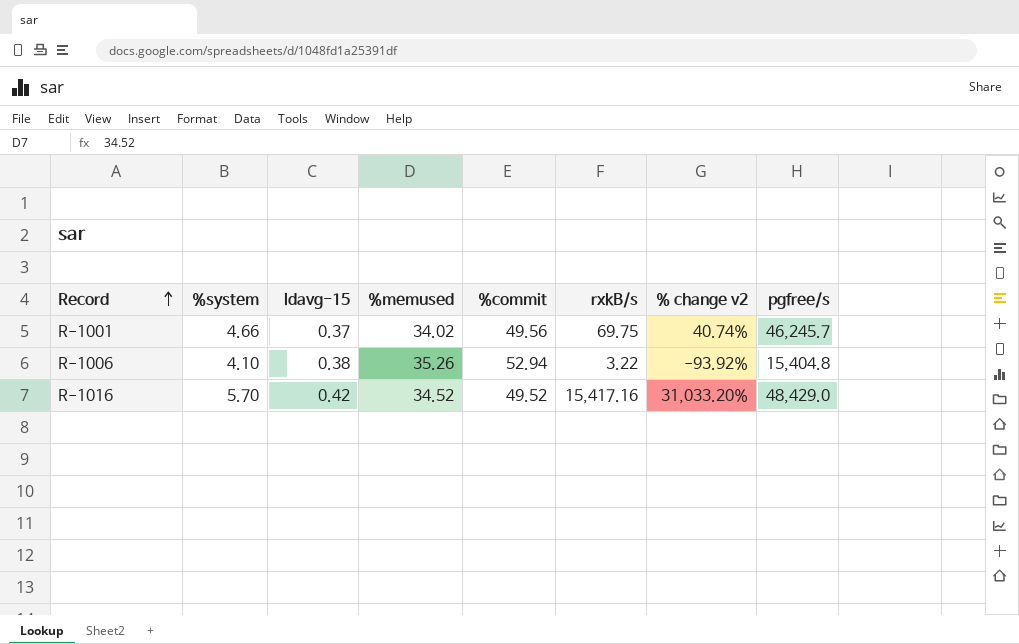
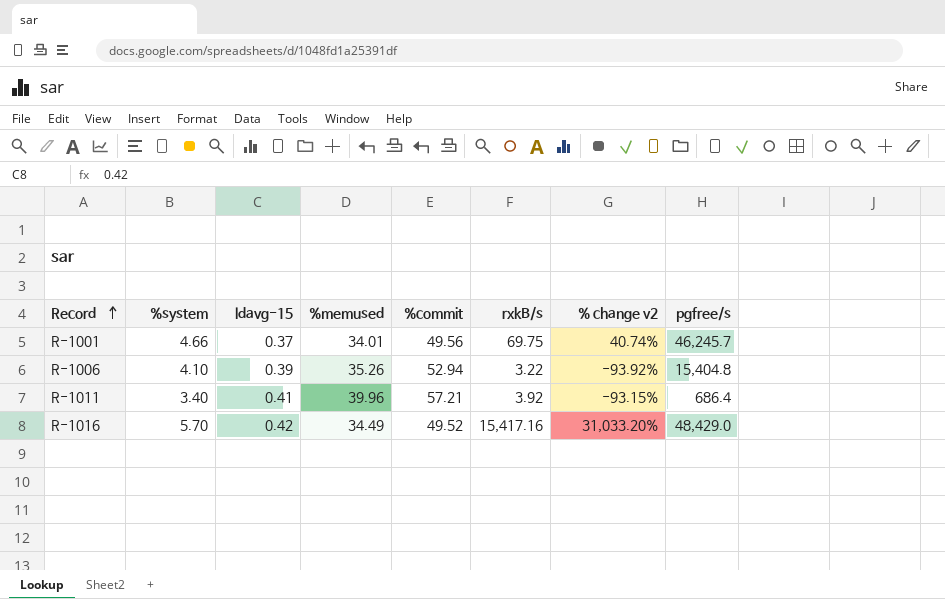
R-1001 | %memused: 34.02 -> 34.01
R-1006 | ldavg-15: 0.38 -> 0.39
row R-1011: none -> 3.40 | 0.41 | 39.96 | 57.21 | 3.92 | -93.15% | 686.4
R-1016 | %memused: 34.52 -> 34.49

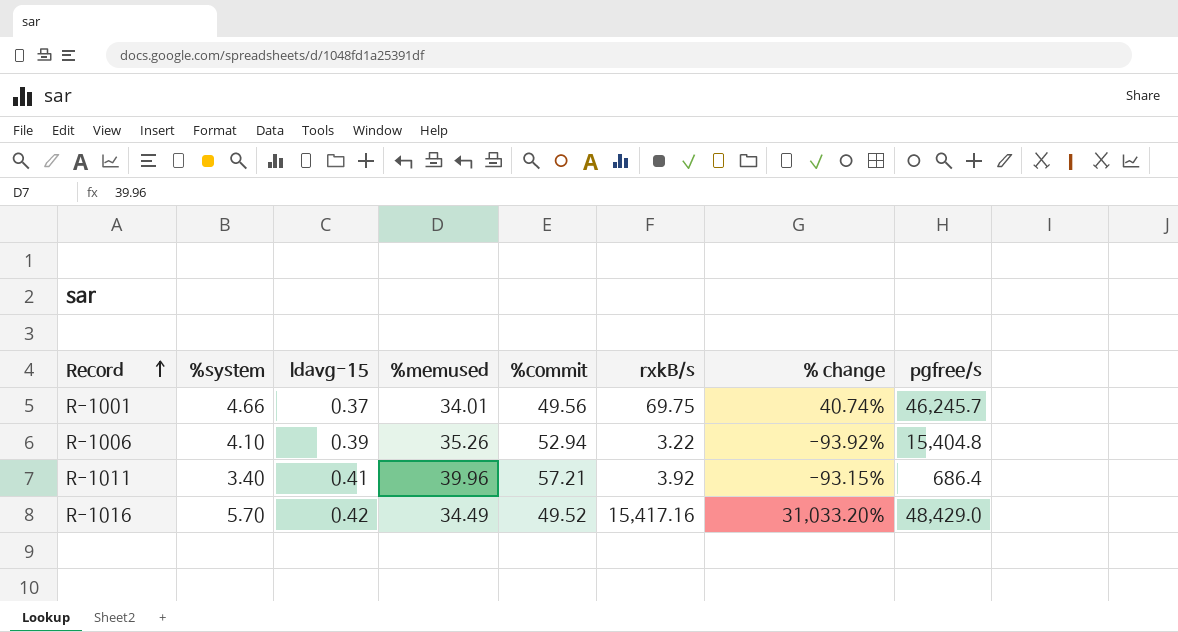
column name: % change v2 -> % change

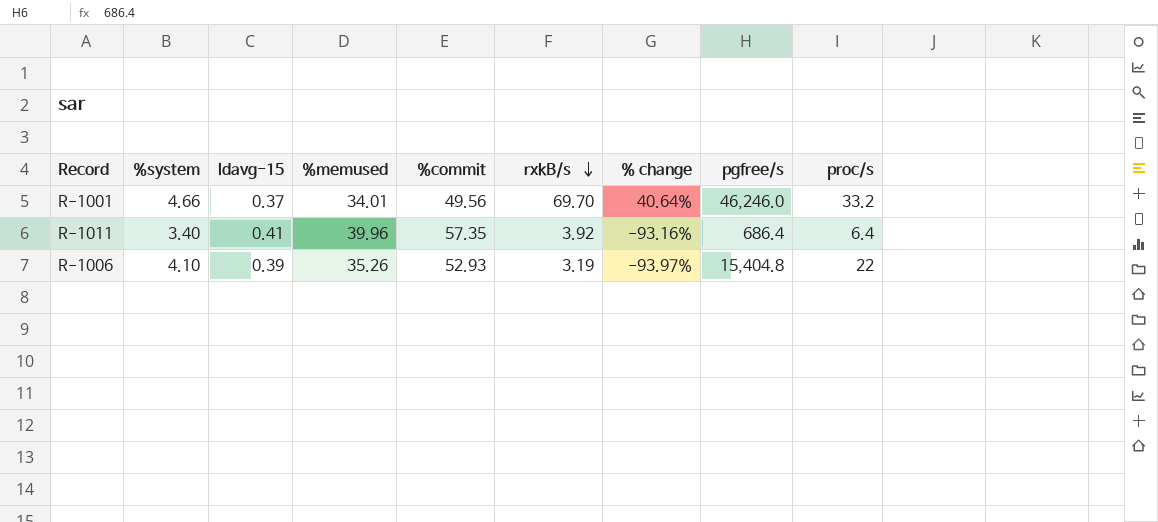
row order: Record ascending -> rxkB/s descending
column proc/s | position: none -> 9
row R-1016: 5.70 | 0.42 | 34.49 | 49.52 | 15,417.16 | 31,033.20% | 48,429.0 -> none
R-1001 | rxkB/s: 69.75 -> 69.70
R-1001 | % change: 40.74% -> 40.64%
R-1001 | pgfree/s: 46,245.7 -> 46,246.0
R-1011 | %commit: 57.21 -> 57.35
R-1011 | % change: -93.15% -> -93.16%
R-1006 | %commit: 52.94 -> 52.93
R-1006 | rxkB/s: 3.22 -> 3.19
R-1006 | % change: -93.92% -> -93.97%

